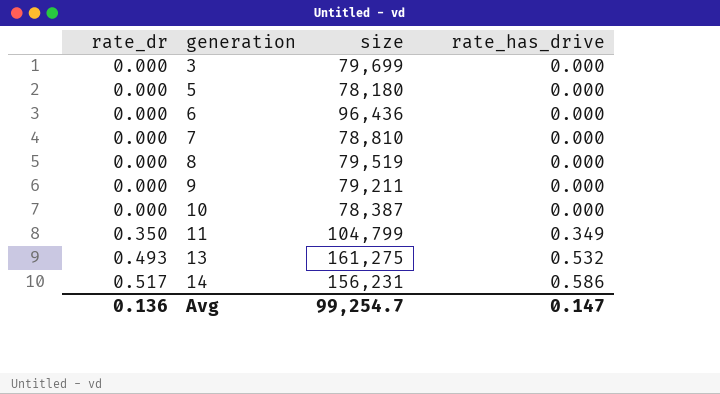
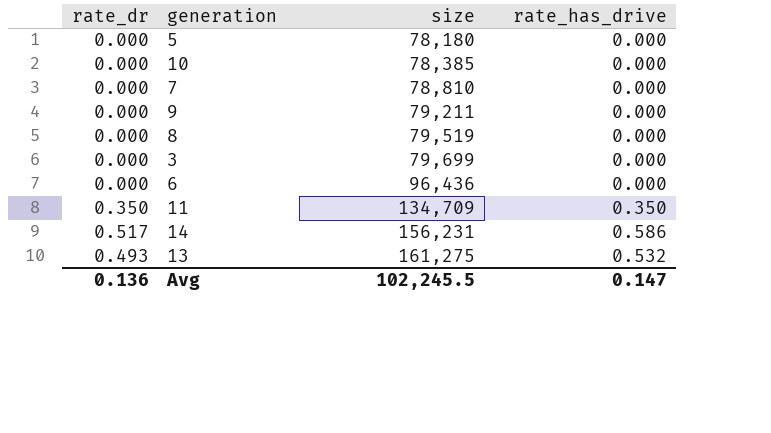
row order: rate_dr ascending -> size ascending
10 | size: 78,387 -> 78,385
11 | size: 104,799 -> 134,709
11 | rate_has_drive: 0.349 -> 0.350
Avg | size: 99,254.7 -> 102,245.5

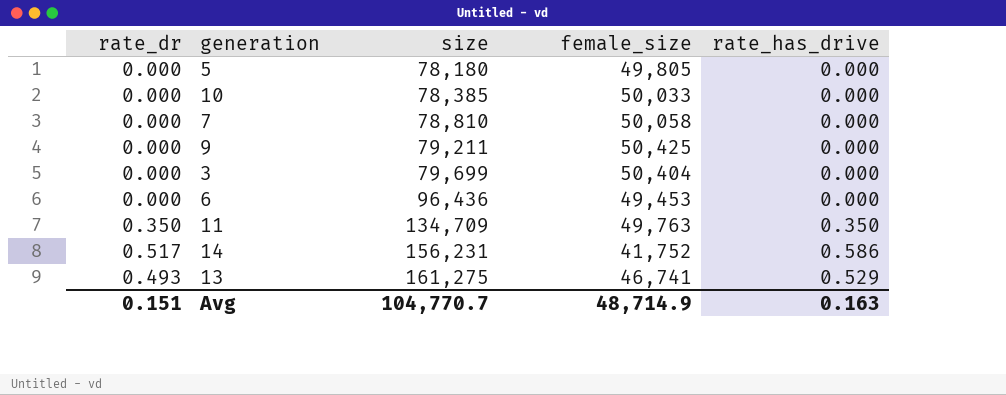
column female_size | position: none -> 4
row 8: 0.000 | 79,519 | 0.000 -> none
13 | rate_has_drive: 0.532 -> 0.529
Avg | rate_dr: 0.136 -> 0.151
Avg | size: 102,245.5 -> 104,770.7
Avg | rate_has_drive: 0.147 -> 0.163

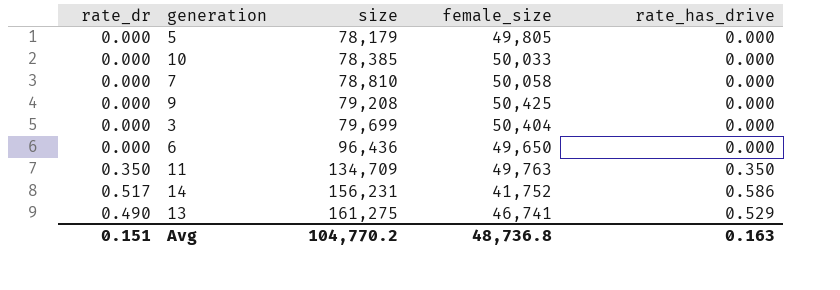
5 | size: 78,180 -> 78,179
9 | size: 79,211 -> 79,208
6 | female_size: 49,453 -> 49,650
13 | rate_dr: 0.493 -> 0.490
Avg | size: 104,770.7 -> 104,770.2
Avg | female_size: 48,714.9 -> 48,736.8

